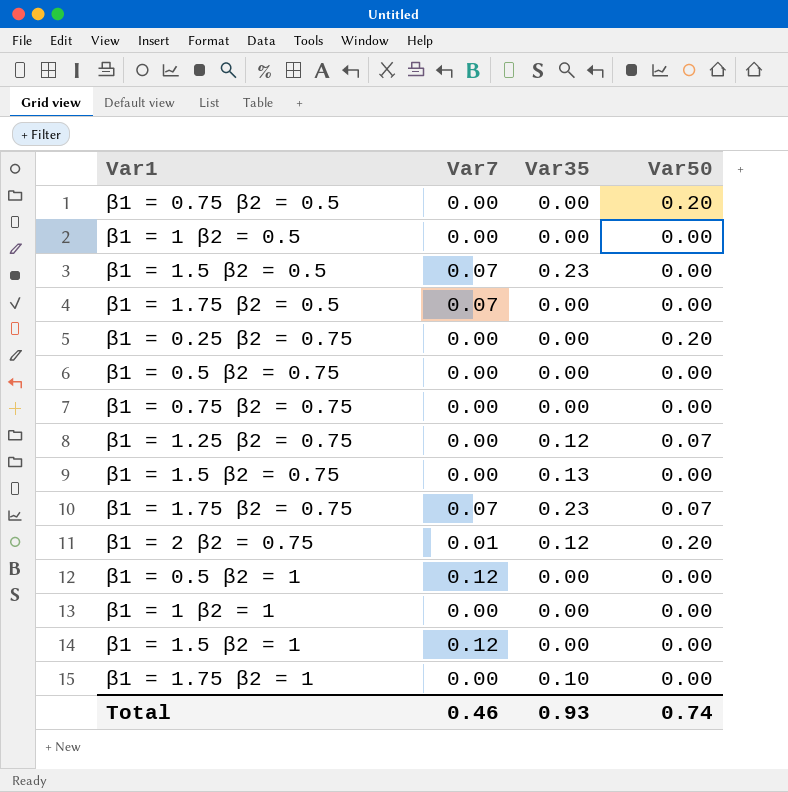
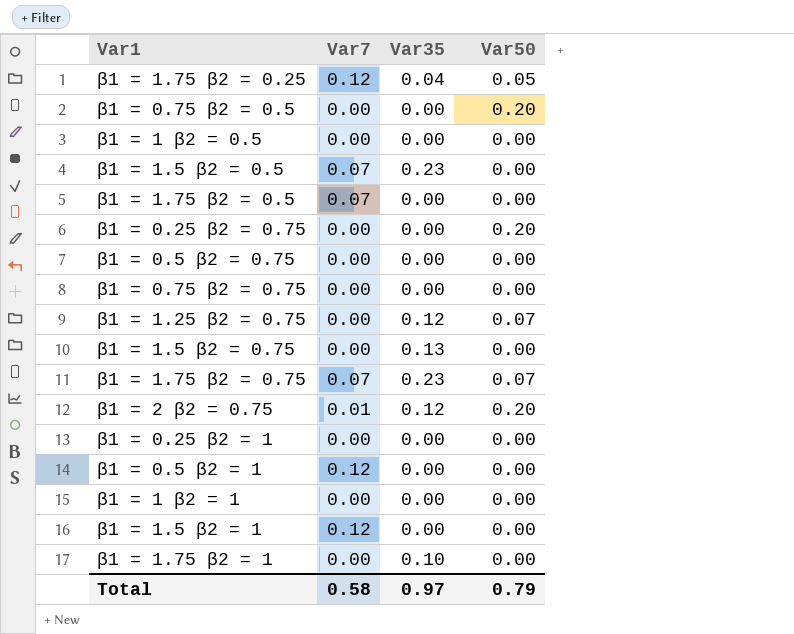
row β1 = 1.75 β2 = 0.25: none -> 0.12 | 0.04 | 0.05
row β1 = 0.25 β2 = 1: none -> 0.00 | 0.00 | 0.00
Total | Var7: 0.46 -> 0.58
Total | Var35: 0.93 -> 0.97
Total | Var50: 0.74 -> 0.79

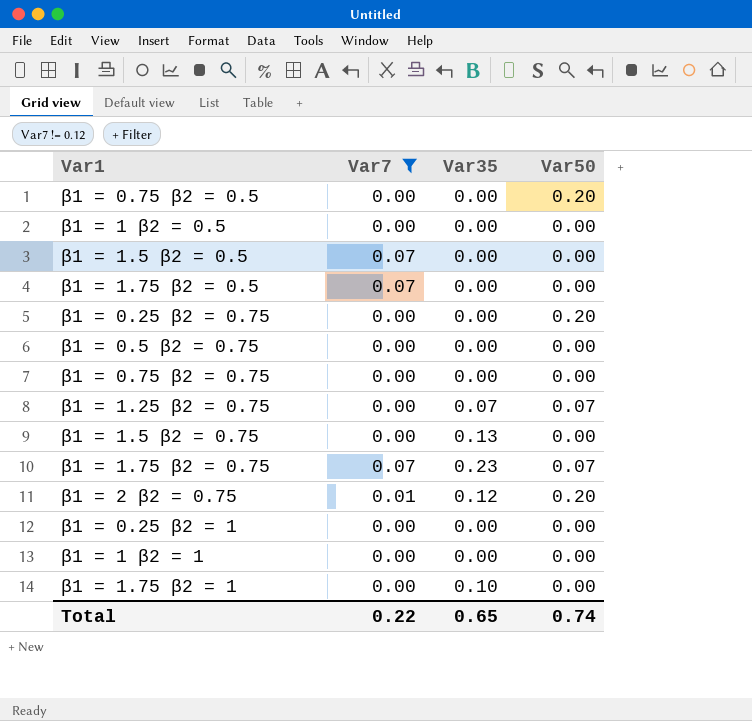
filter: none -> Var7 != 0.12
β1 = 1.5 β2 = 0.5 | Var35: 0.23 -> 0.00
β1 = 1.25 β2 = 0.75 | Var35: 0.12 -> 0.07
Total | Var7: 0.58 -> 0.22
Total | Var35: 0.97 -> 0.65
Total | Var50: 0.79 -> 0.74

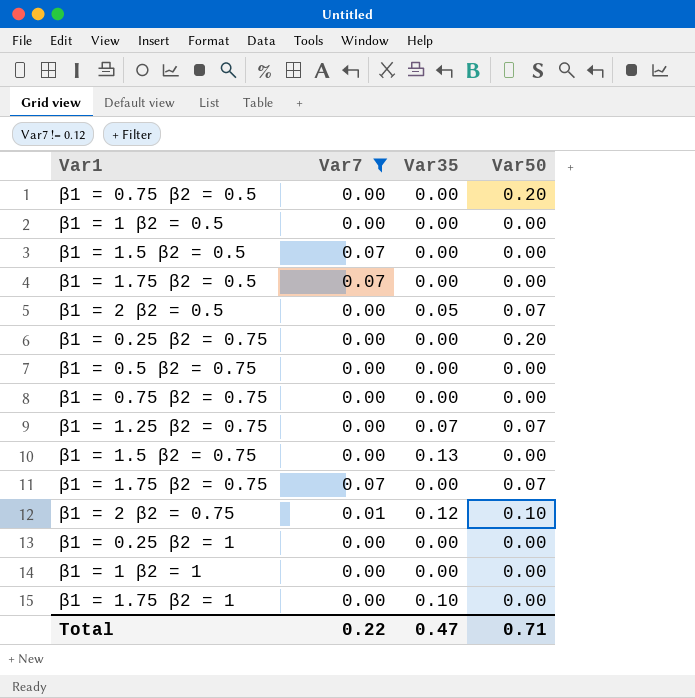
row β1 = 2 β2 = 0.5: none -> 0.00 | 0.05 | 0.07
β1 = 1.75 β2 = 0.75 | Var35: 0.23 -> 0.00
β1 = 2 β2 = 0.75 | Var50: 0.20 -> 0.10
Total | Var35: 0.65 -> 0.47
Total | Var50: 0.74 -> 0.71

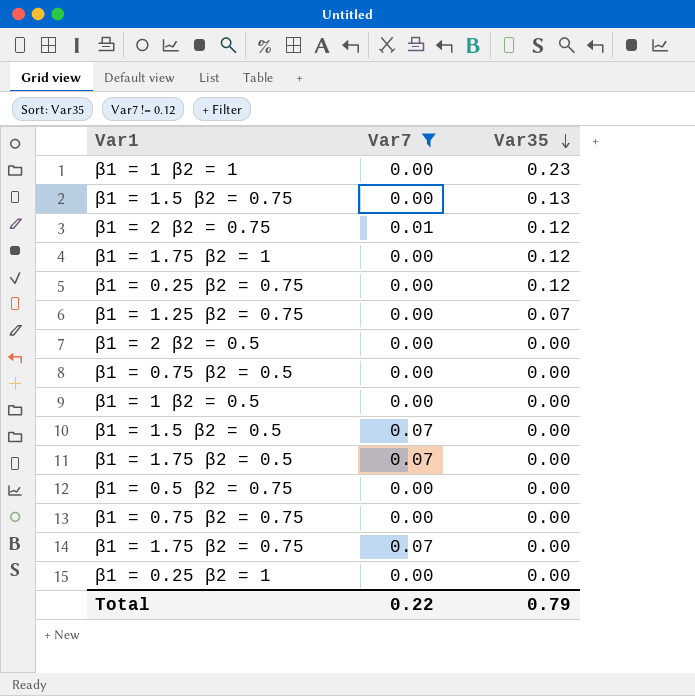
row order: none -> Var35 descending
column Var50 | position: 4 -> none
β1 = 1 β2 = 1 | Var35: 0.00 -> 0.23
β1 = 1.75 β2 = 1 | Var35: 0.10 -> 0.12
β1 = 0.25 β2 = 0.75 | Var35: 0.00 -> 0.12
β1 = 2 β2 = 0.5 | Var35: 0.05 -> 0.00
Total | Var35: 0.47 -> 0.79

